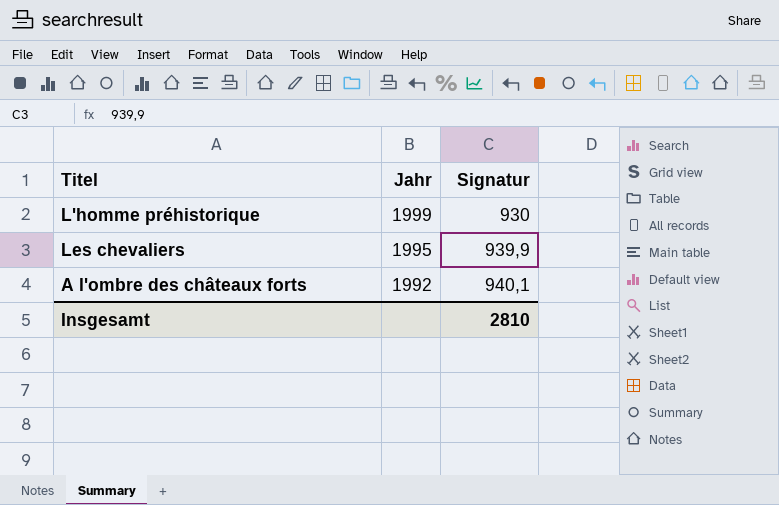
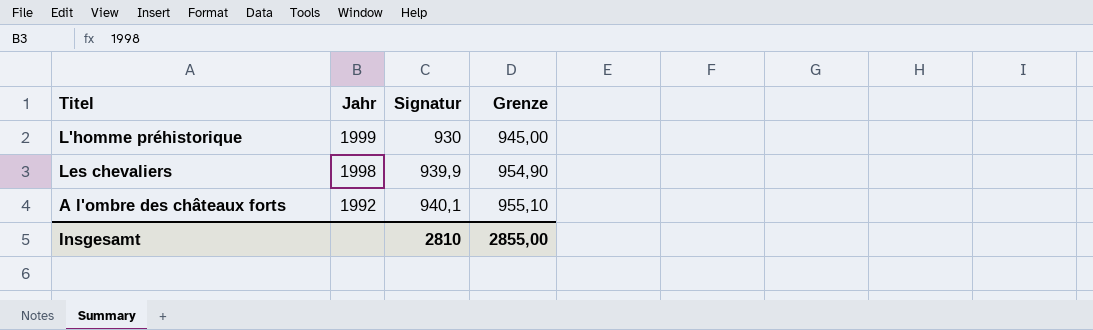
column Grenze | formula: none -> [Signatur] + 15
Les chevaliers | Jahr: 1995 -> 1998

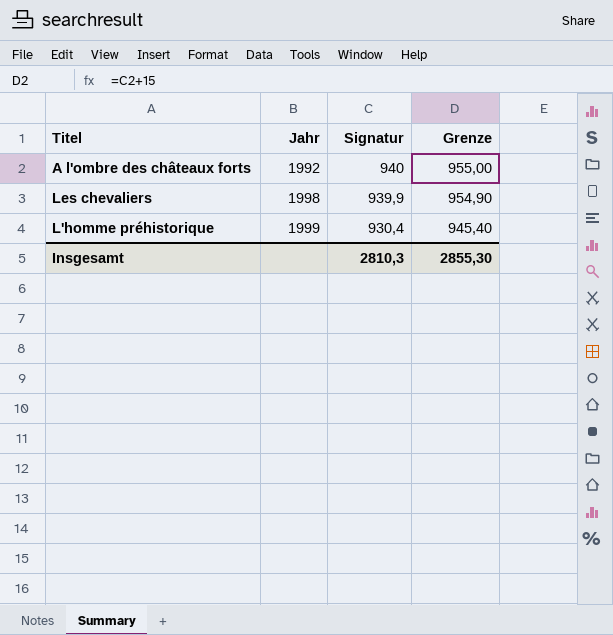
row order: Jahr descending -> Jahr ascending
A l'ombre des châteaux forts | Signatur: 940,1 -> 940
A l'ombre des châteaux forts | Grenze: 955,10 -> 955,00
L'homme préhistorique | Signatur: 930 -> 930,4
L'homme préhistorique | Grenze: 945,00 -> 945,40
Insgesamt | Signatur: 2810 -> 2810,3
Insgesamt | Grenze: 2855,00 -> 2855,30

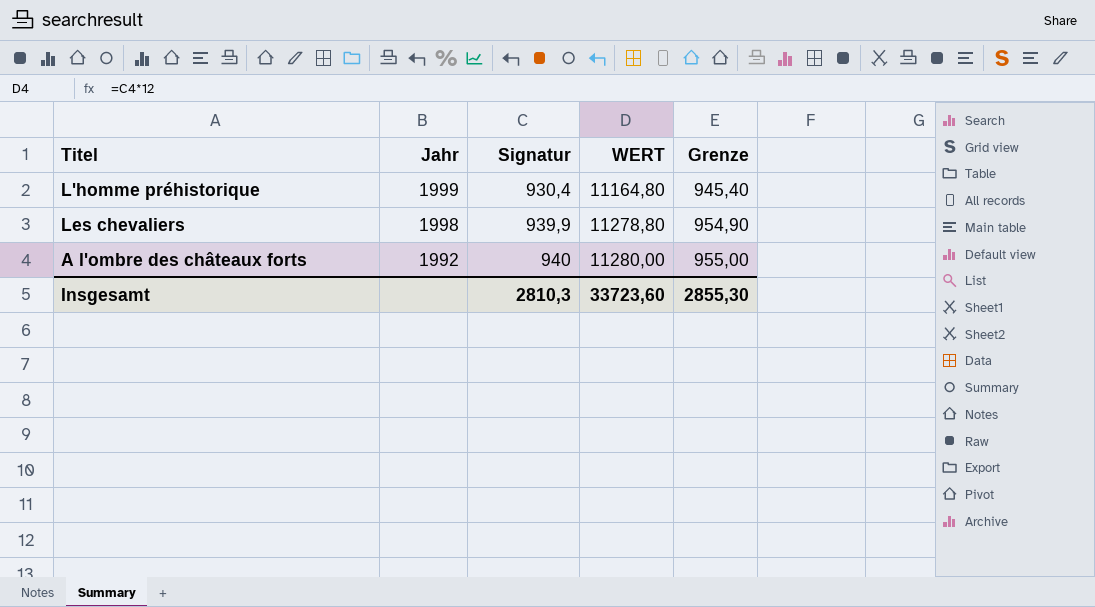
row order: Jahr ascending -> Jahr descending
column WERT | formula: none -> [Signatur] * 12

